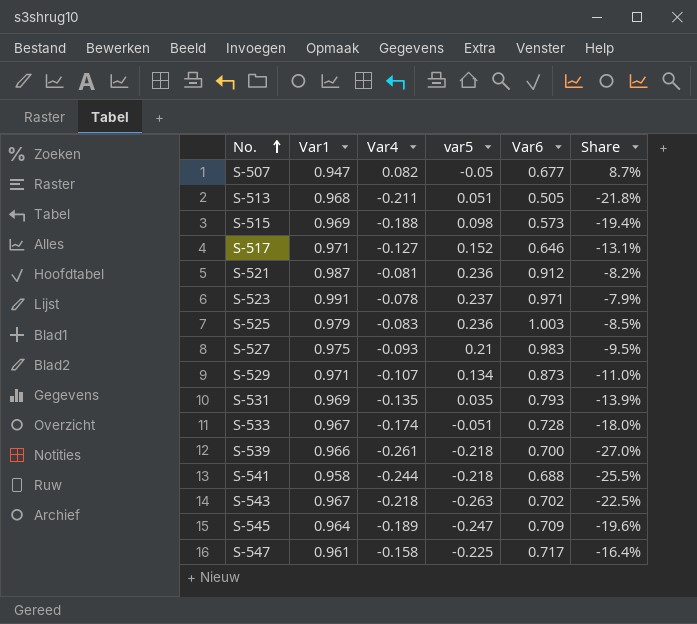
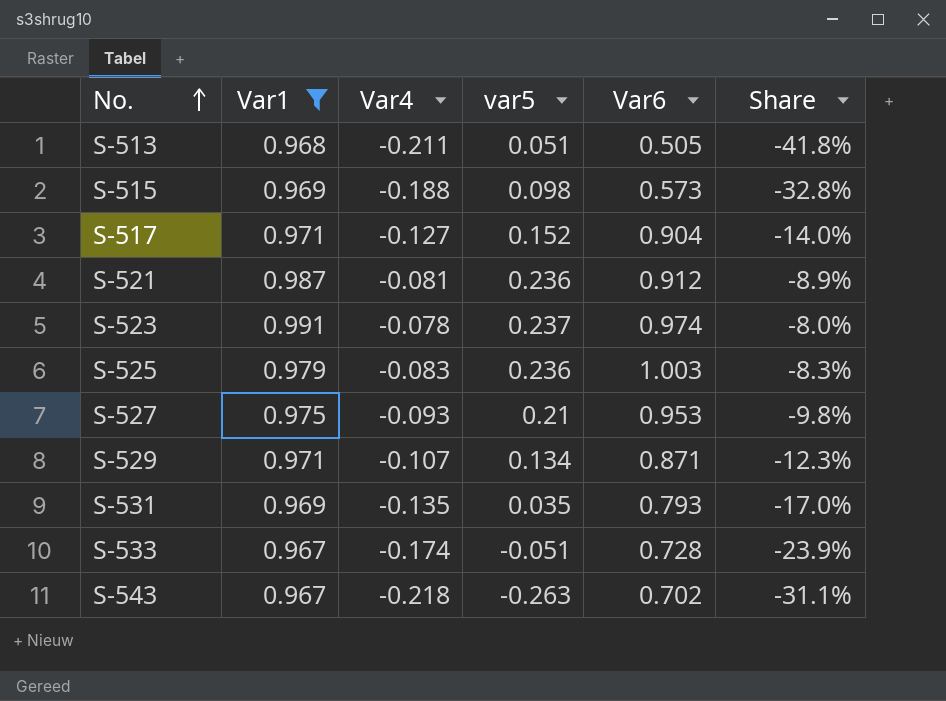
filter: none -> Var1 >= 0.967
column Share | formula: [Var4] / [Var1] -> [Var4] / [Var6]
S-517 | Var6: 0.646 -> 0.904
S-523 | Var6: 0.971 -> 0.974
S-527 | Var6: 0.983 -> 0.953
S-529 | Var6: 0.873 -> 0.871

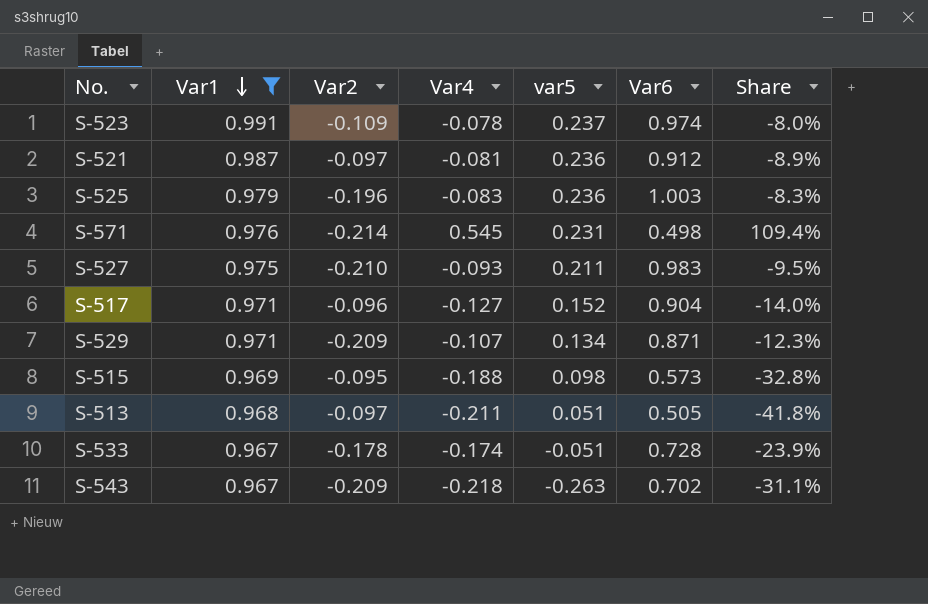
row order: No. ascending -> Var1 descending
column Var2 | position: none -> 3
row S-531: 0.969 | -0.135 | 0.035 | 0.793 | -17.0% -> none
row S-571: none -> 0.976 | -0.214 | 0.545 | 0.231 | 0.498 | 109.4%
S-527 | var5: 0.21 -> 0.211
S-527 | Var6: 0.953 -> 0.983
S-527 | Share: -9.8% -> -9.5%

